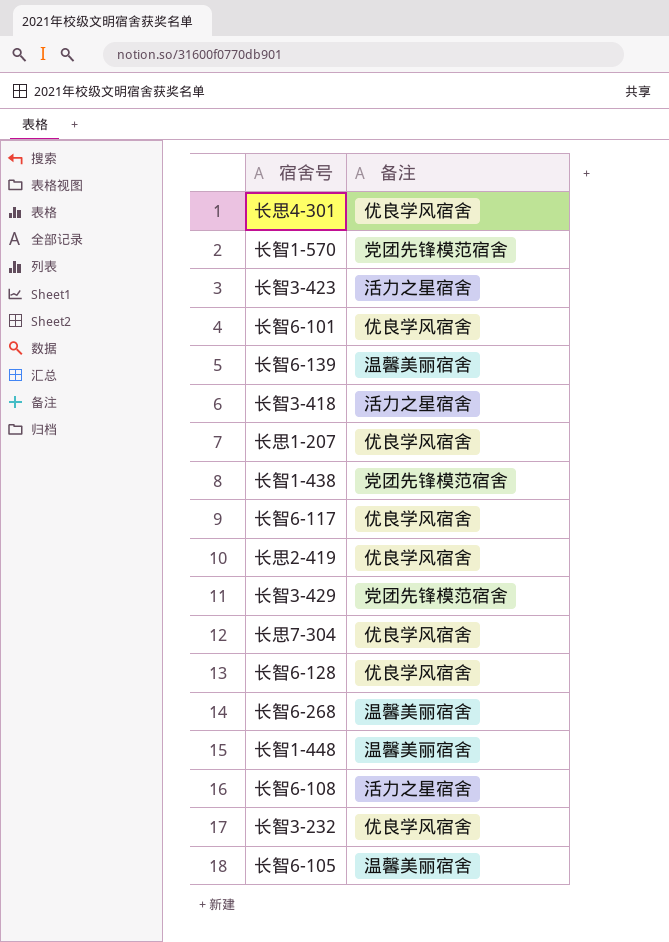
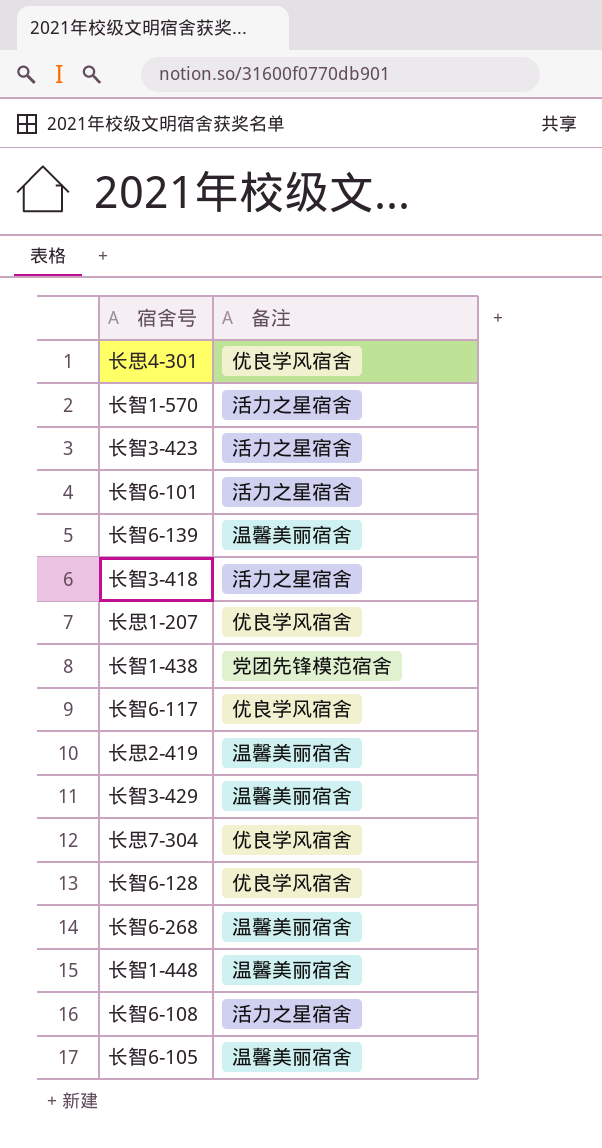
row 长智3-232: 优良学风宿舍 -> none
长智1-570 | 备注: 党团先锋模范宿舍 -> 活力之星宿舍
长智6-101 | 备注: 优良学风宿舍 -> 活力之星宿舍
长思2-419 | 备注: 优良学风宿舍 -> 温馨美丽宿舍
长智3-429 | 备注: 党团先锋模范宿舍 -> 温馨美丽宿舍

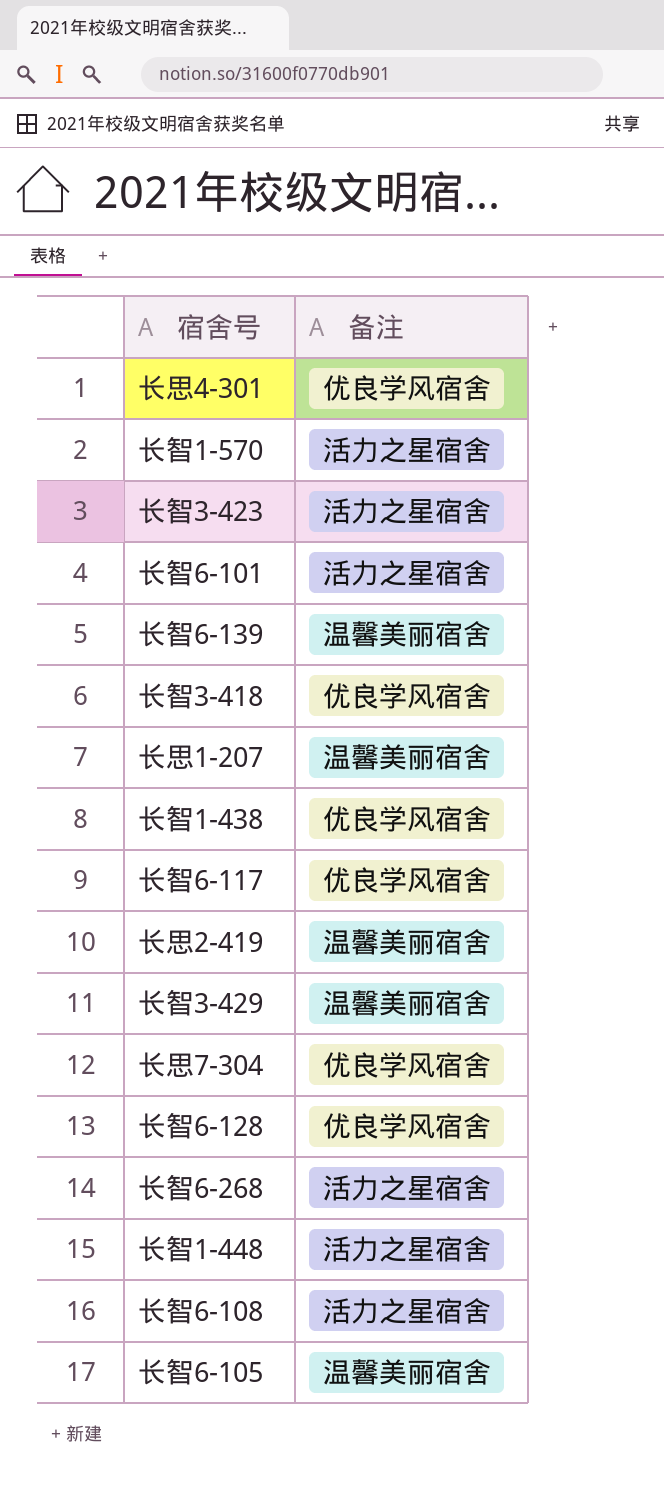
长智3-418 | 备注: 活力之星宿舍 -> 优良学风宿舍
长思1-207 | 备注: 优良学风宿舍 -> 温馨美丽宿舍
长智1-438 | 备注: 党团先锋模范宿舍 -> 优良学风宿舍
长智6-268 | 备注: 温馨美丽宿舍 -> 活力之星宿舍
长智1-448 | 备注: 温馨美丽宿舍 -> 活力之星宿舍

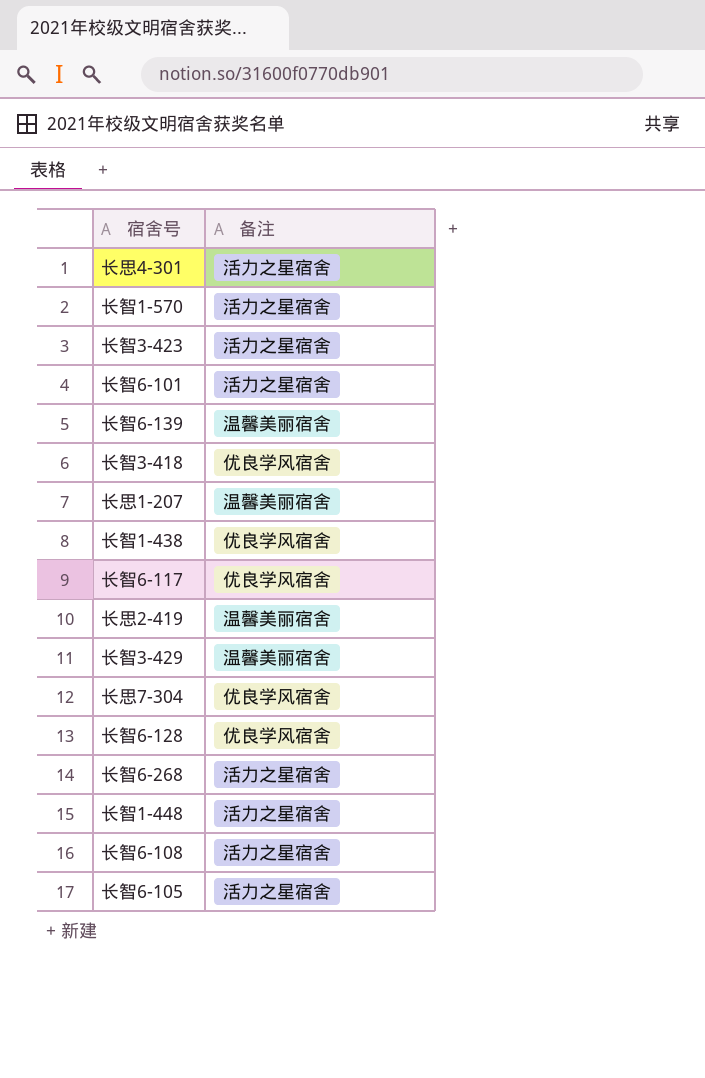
长思4-301 | 备注: 优良学风宿舍 -> 活力之星宿舍
长智6-105 | 备注: 温馨美丽宿舍 -> 活力之星宿舍

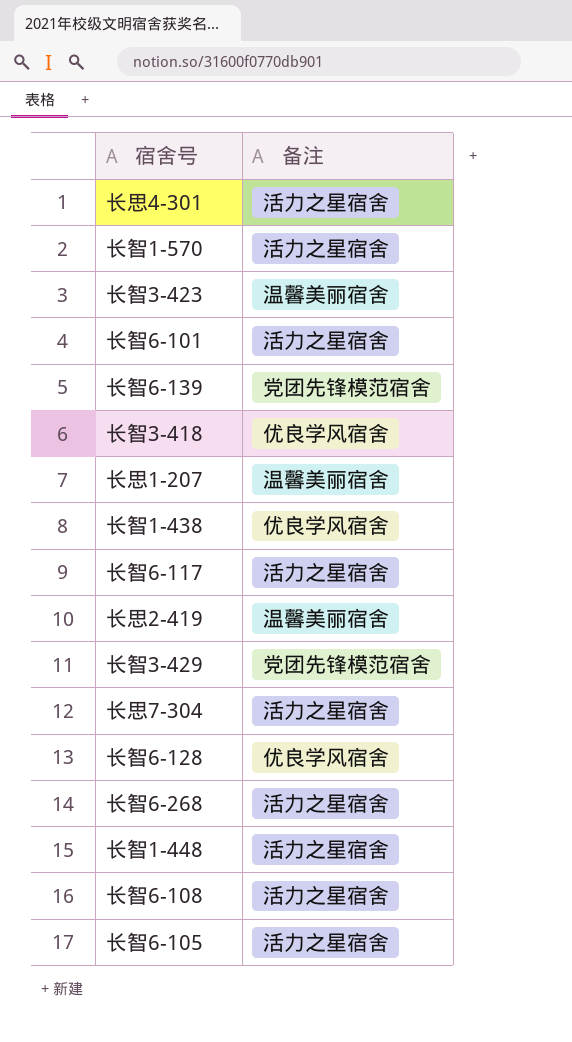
长智3-423 | 备注: 活力之星宿舍 -> 温馨美丽宿舍
长智6-139 | 备注: 温馨美丽宿舍 -> 党团先锋模范宿舍
长智6-117 | 备注: 优良学风宿舍 -> 活力之星宿舍
长智3-429 | 备注: 温馨美丽宿舍 -> 党团先锋模范宿舍
长思7-304 | 备注: 优良学风宿舍 -> 活力之星宿舍

